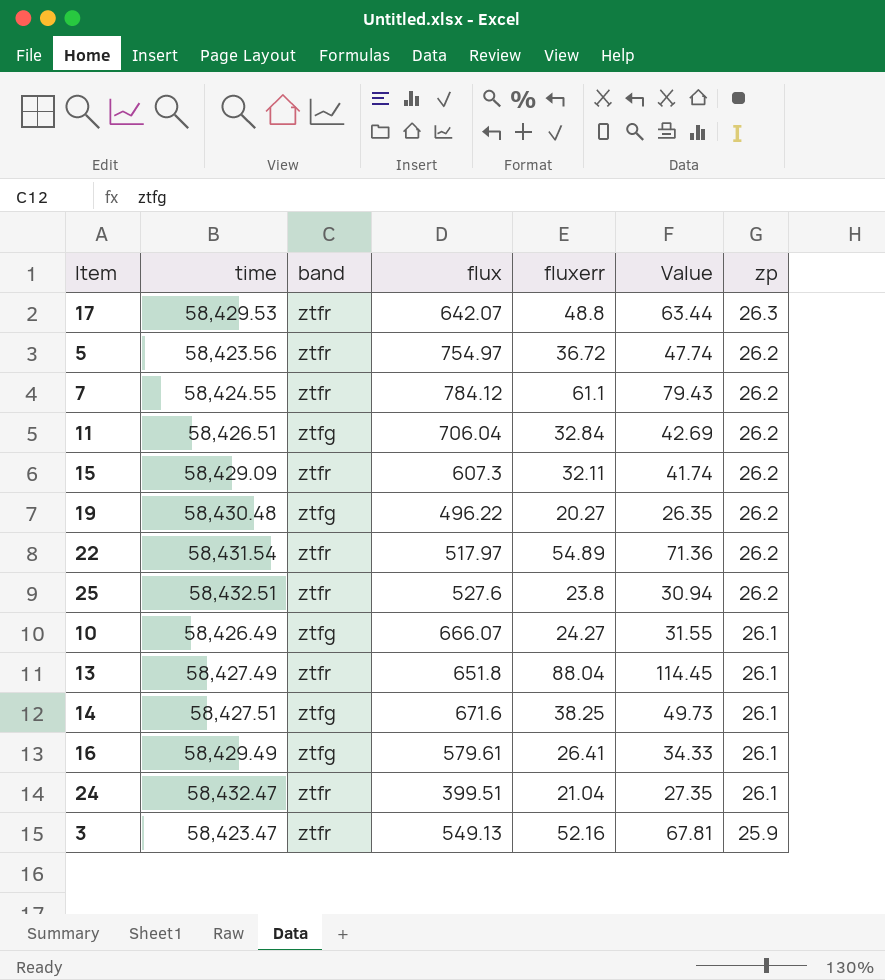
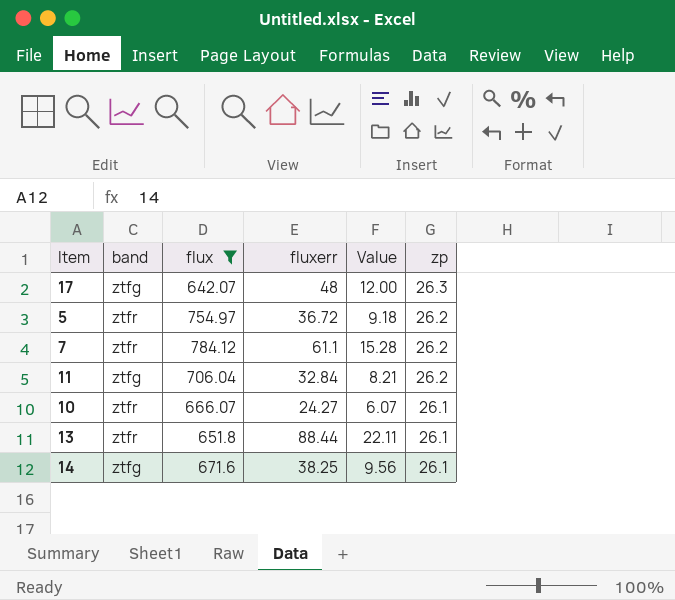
filter: none -> flux >= 642.07
column time | position: 2 -> none
column Value | formula: [fluxerr] * 1.3 -> [fluxerr] * 0.25
17 | band: ztfr -> ztfg
17 | fluxerr: 48.8 -> 48
10 | band: ztfg -> ztfr
13 | fluxerr: 88.04 -> 88.44

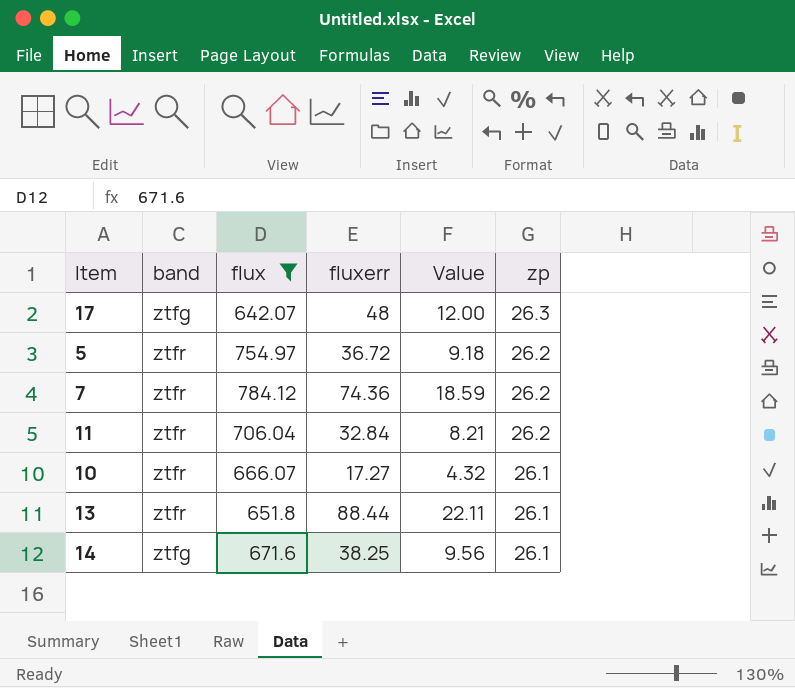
7 | fluxerr: 61.1 -> 74.36
7 | Value: 15.28 -> 18.59
11 | band: ztfg -> ztfr
10 | fluxerr: 24.27 -> 17.27
10 | Value: 6.07 -> 4.32

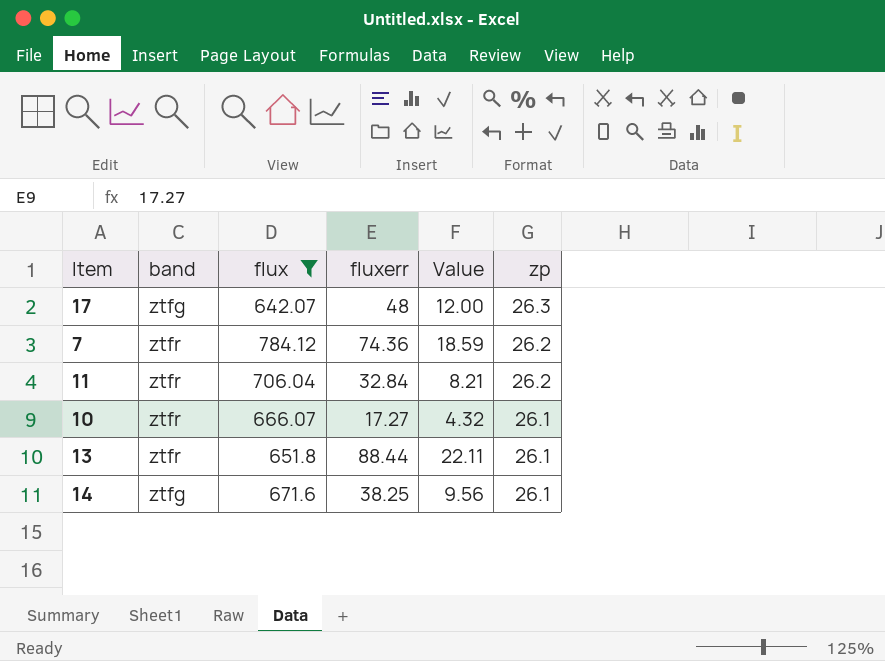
row 5: ztfr | 754.97 | 36.72 | 9.18 | 26.2 -> none

